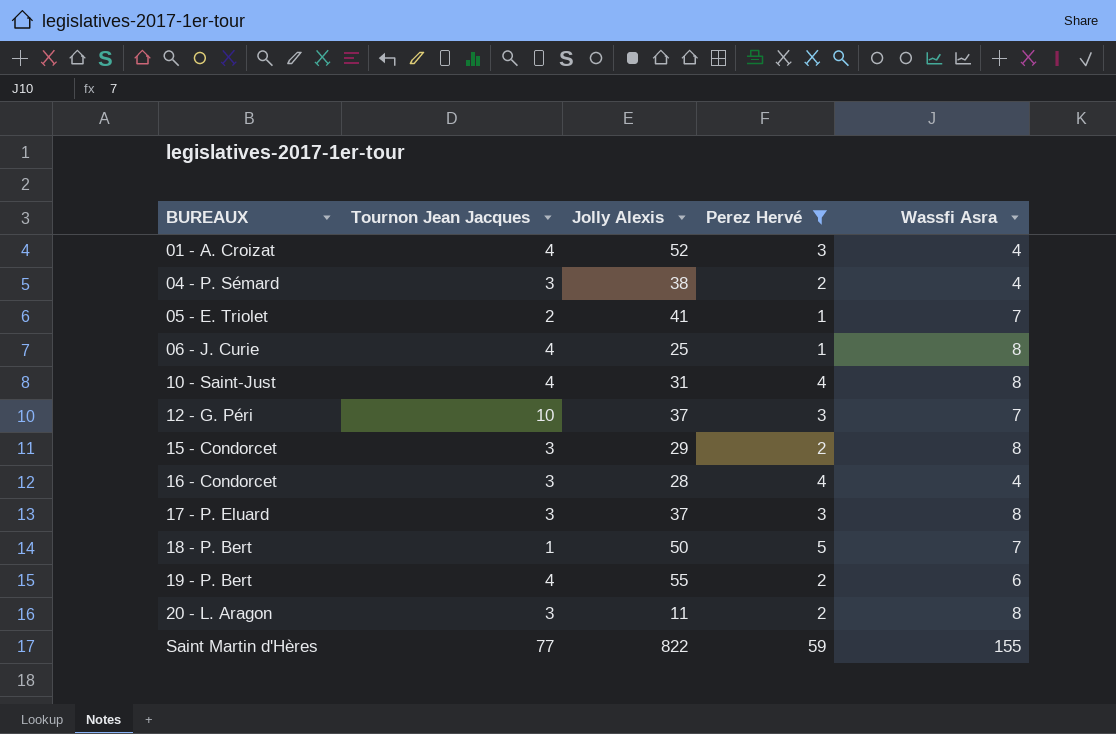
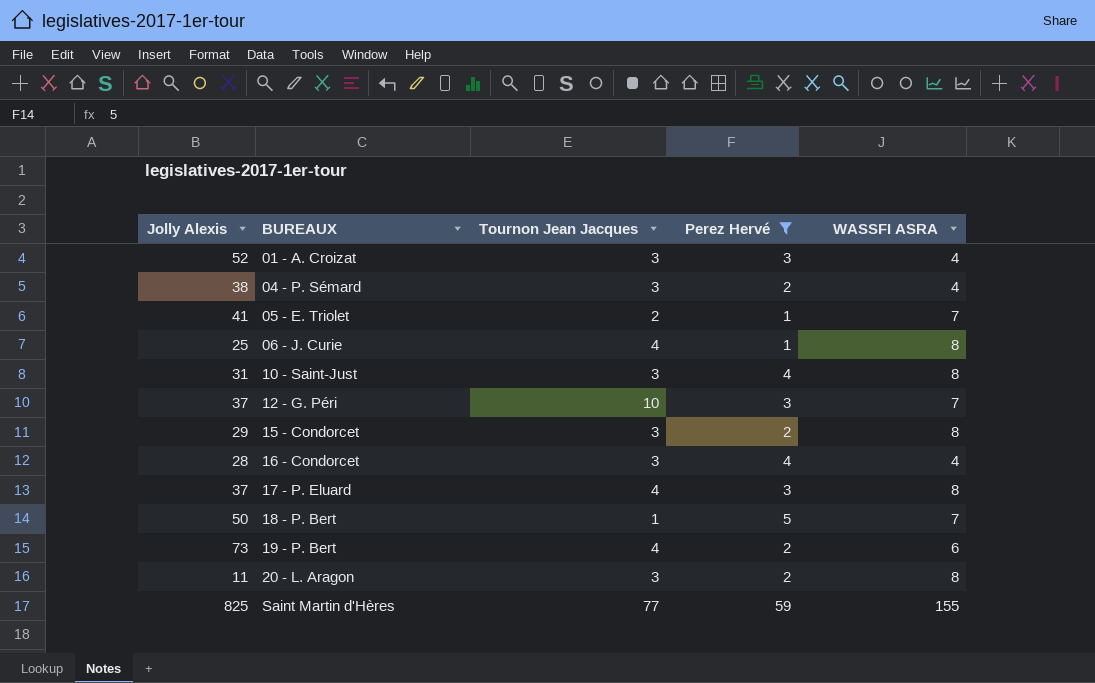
column Jolly Alexis | position: 3 -> 1
column name: Wassfi Asra -> WASSFI ASRA
01 - A. Croizat | Tournon Jean Jacques: 4 -> 3
10 - Saint-Just | Tournon Jean Jacques: 4 -> 3
17 - P. Eluard | Tournon Jean Jacques: 3 -> 4
19 - P. Bert | Jolly Alexis: 55 -> 73
Saint Martin d'Hères | Jolly Alexis: 822 -> 825

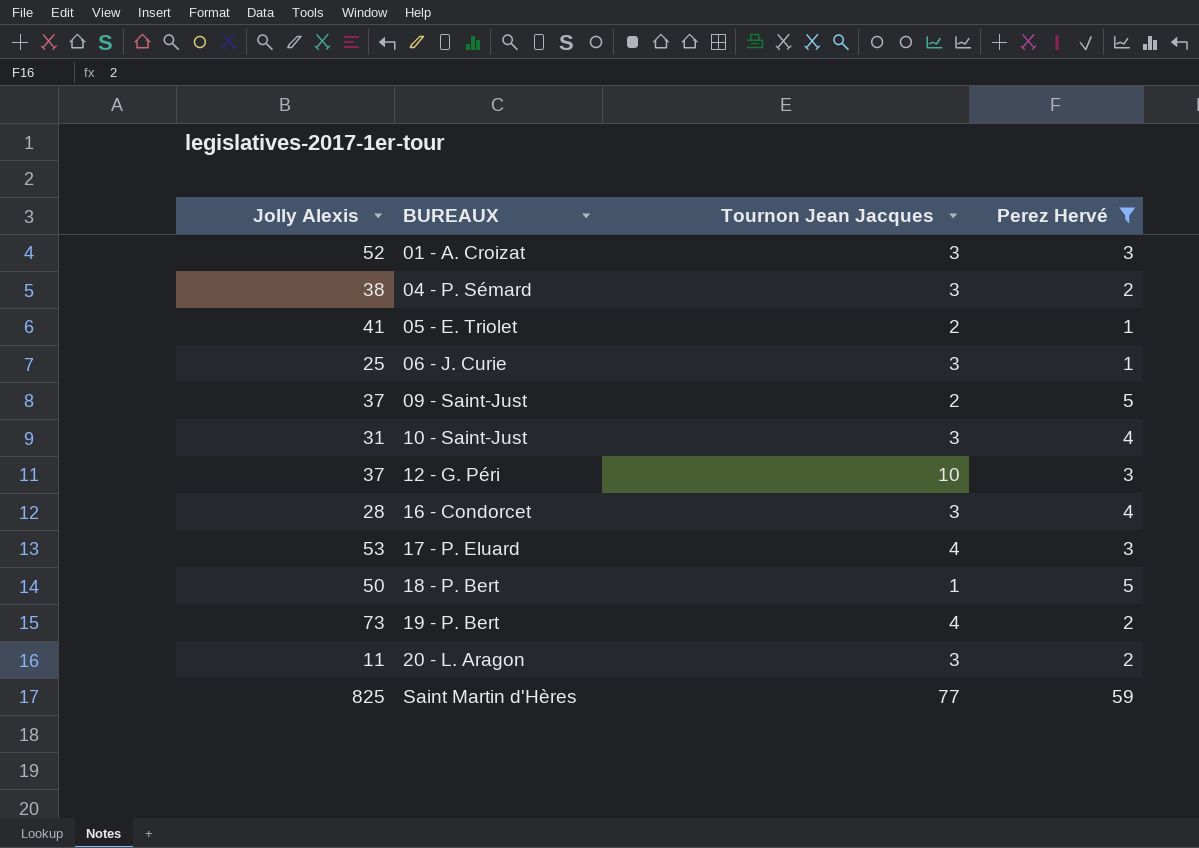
column WASSFI ASRA | position: 5 -> none
row 15 - Condorcet: 29 | 3 | 2 | 8 -> none
06 - J. Curie | Tournon Jean Jacques: 4 -> 3
row 09 - Saint-Just: none -> 37 | 2 | 5
17 - P. Eluard | Jolly Alexis: 37 -> 53

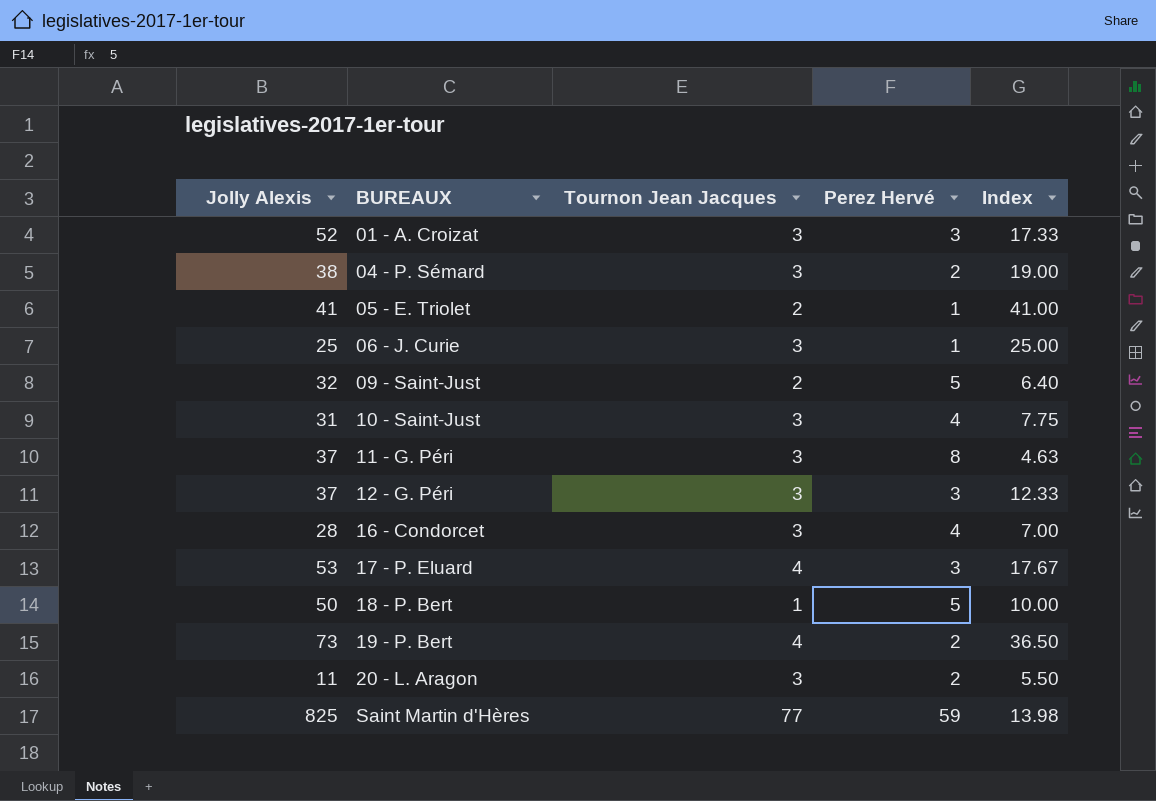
filter: Perez Hervé != 8 -> none
column Index | formula: none -> [Jolly Alexis] / [Perez Hervé]
09 - Saint-Just | Jolly Alexis: 37 -> 32
12 - G. Péri | Tournon Jean Jacques: 10 -> 3

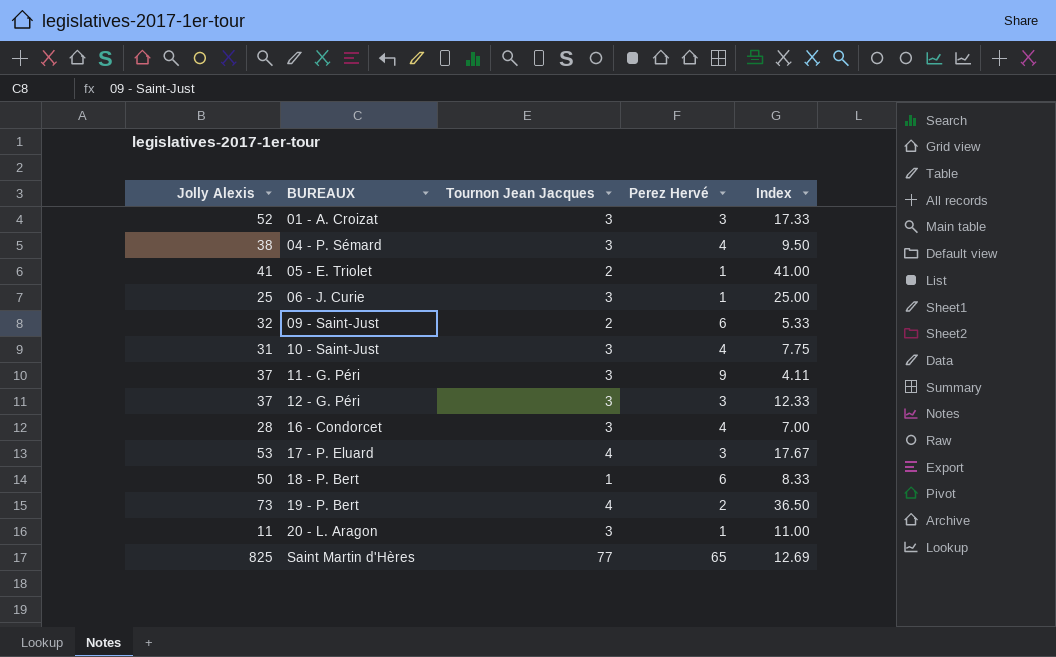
04 - P. Sémard | Perez Hervé: 2 -> 4
04 - P. Sémard | Index: 19.00 -> 9.50
09 - Saint-Just | Perez Hervé: 5 -> 6
09 - Saint-Just | Index: 6.40 -> 5.33
11 - G. Péri | Perez Hervé: 8 -> 9
11 - G. Péri | Index: 4.63 -> 4.11
18 - P. Bert | Perez Hervé: 5 -> 6
18 - P. Bert | Index: 10.00 -> 8.33
20 - L. Aragon | Perez Hervé: 2 -> 1
20 - L. Aragon | Index: 5.50 -> 11.00
Saint Martin d'Hères | Perez Hervé: 59 -> 65
Saint Martin d'Hères | Index: 13.98 -> 12.69

